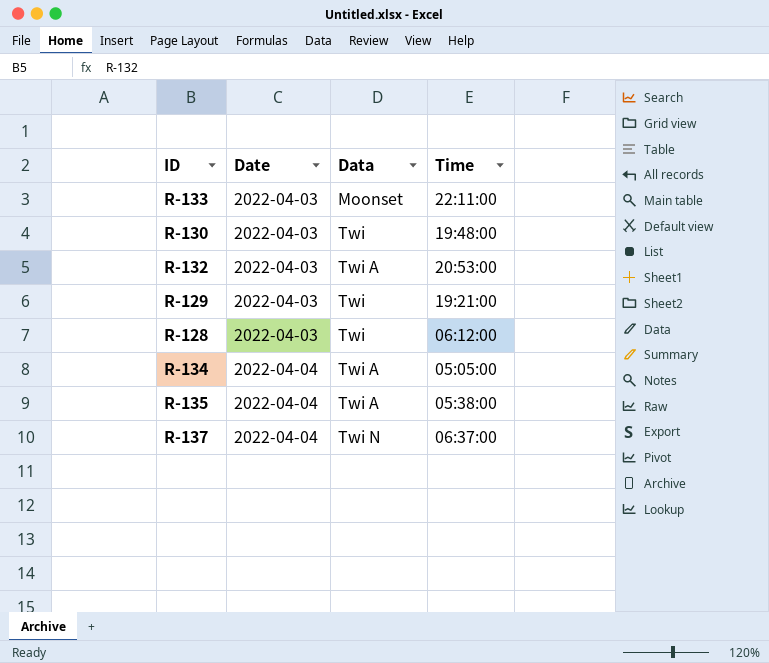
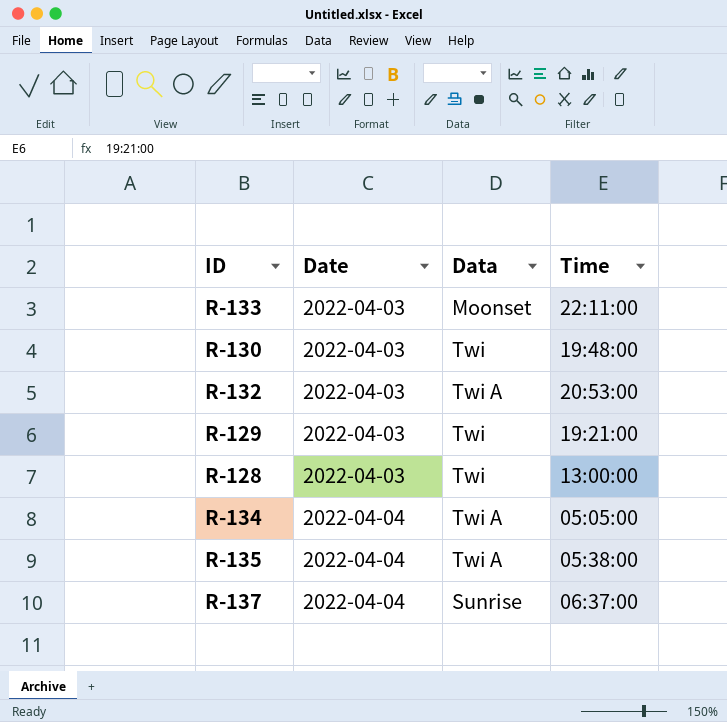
R-128 | Time: 06:12:00 -> 13:00:00
R-137 | Data: Twi N -> Sunrise

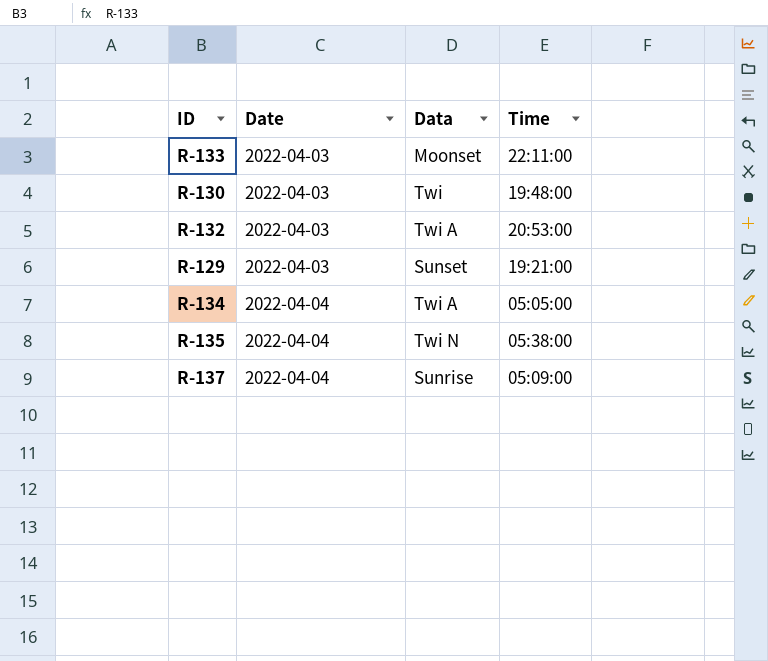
row R-128: 2022-04-03 | Twi | 13:00:00 -> none
R-129 | Data: Twi -> Sunset
R-135 | Data: Twi A -> Twi N
R-137 | Time: 06:37:00 -> 05:09:00

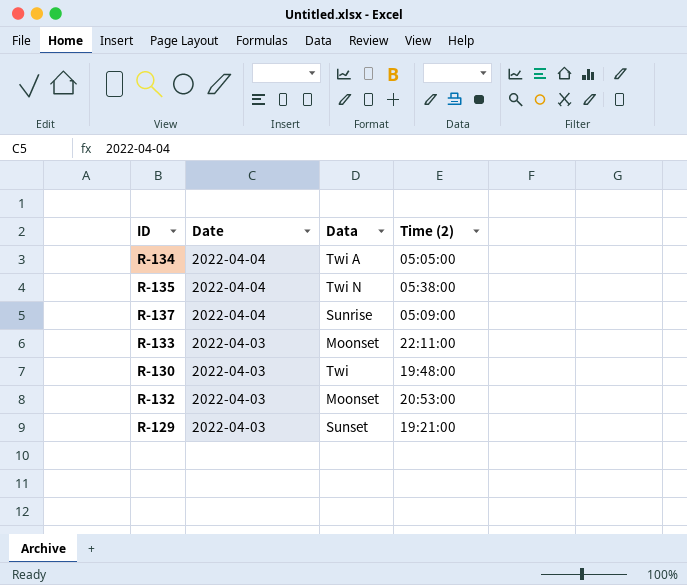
row order: Date ascending -> Date descending
column name: Time -> Time (2)
R-132 | Data: Twi A -> Moonset

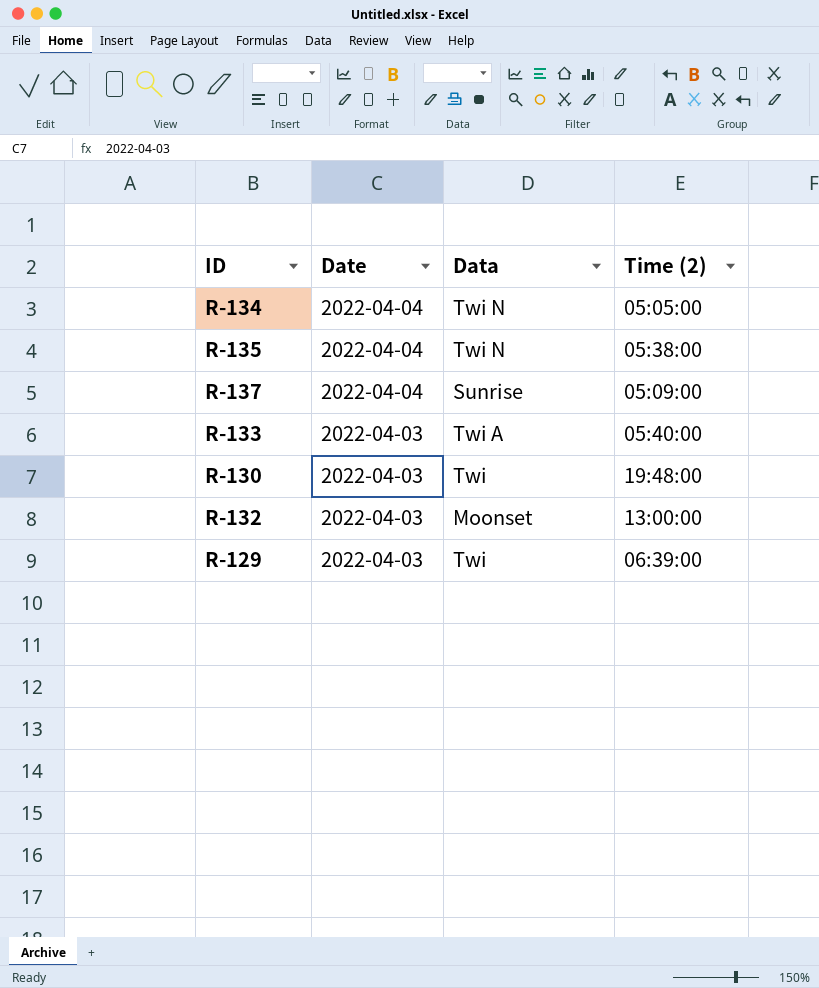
R-134 | Data: Twi A -> Twi N
R-133 | Data: Moonset -> Twi A
R-133 | Time (2): 22:11:00 -> 05:40:00
R-132 | Time (2): 20:53:00 -> 13:00:00
R-129 | Data: Sunset -> Twi
R-129 | Time (2): 19:21:00 -> 06:39:00

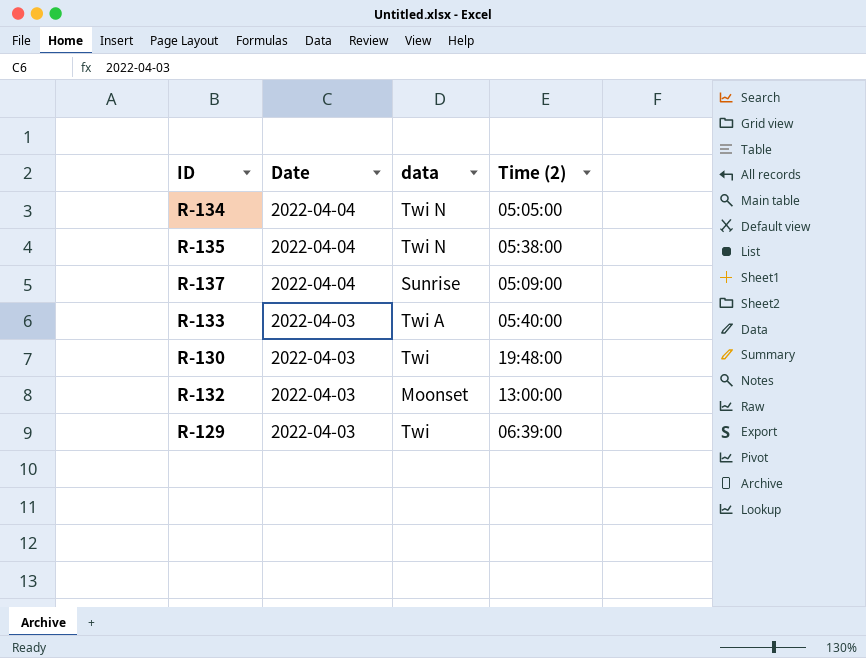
column name: Data -> data

